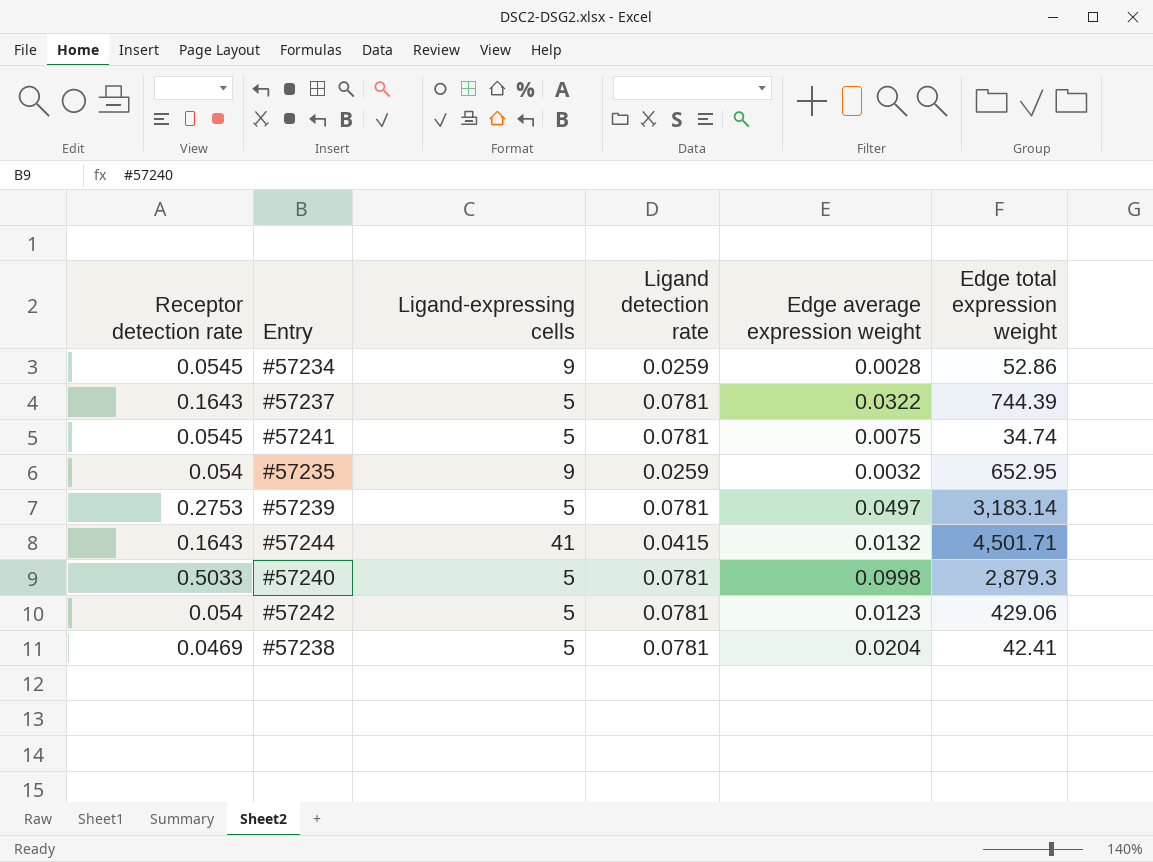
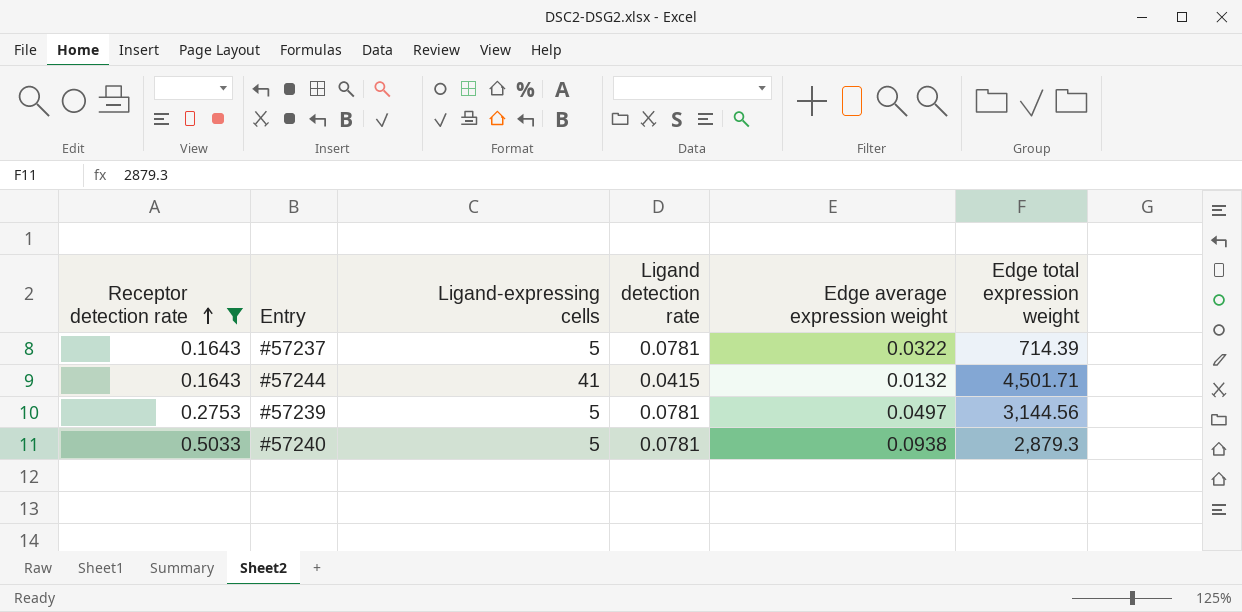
filter: none -> Receptor detection rate >= 0.1643
row order: none -> Receptor detection rate ascending
#57237 | Edge total expression weight: 744.39 -> 714.39
#57239 | Edge total expression weight: 3,183.14 -> 3,144.56
#57240 | Edge average expression weight: 0.0998 -> 0.0938

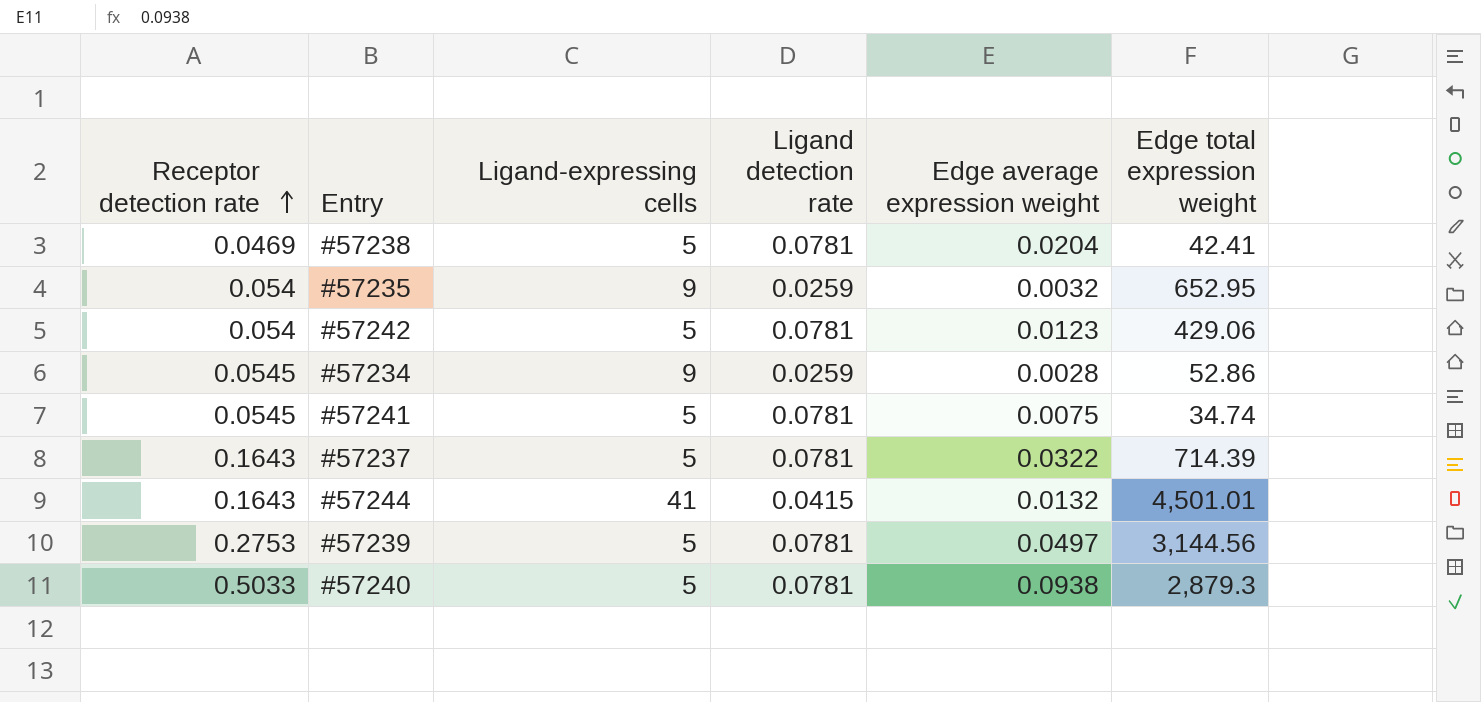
filter: Receptor detection rate >= 0.1643 -> none
#57244 | Edge total expression weight: 4,501.71 -> 4,501.01

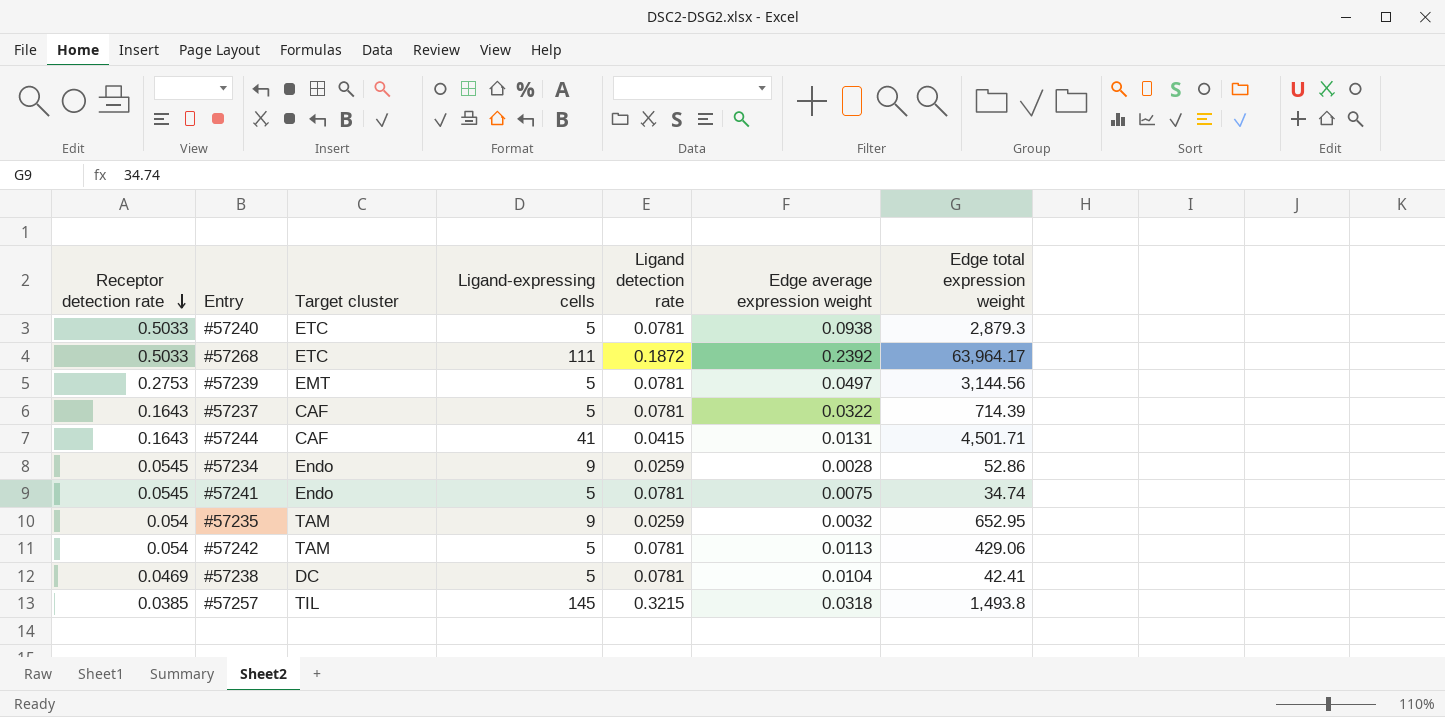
row order: Receptor detection rate ascending -> Receptor detection rate descending
column Target cluster | position: none -> 3
row #57268: none -> 0.5033 | ETC | 111 | 0.1872 | 0.2392 | 63,964.17
#57244 | Edge average expression weight: 0.0132 -> 0.0131
#57244 | Edge total expression weight: 4,501.01 -> 4,501.71
#57242 | Edge average expression weight: 0.0123 -> 0.0113
#57238 | Edge average expression weight: 0.0204 -> 0.0104
row #57257: none -> 0.0385 | TIL | 145 | 0.3215 | 0.0318 | 1,493.8

